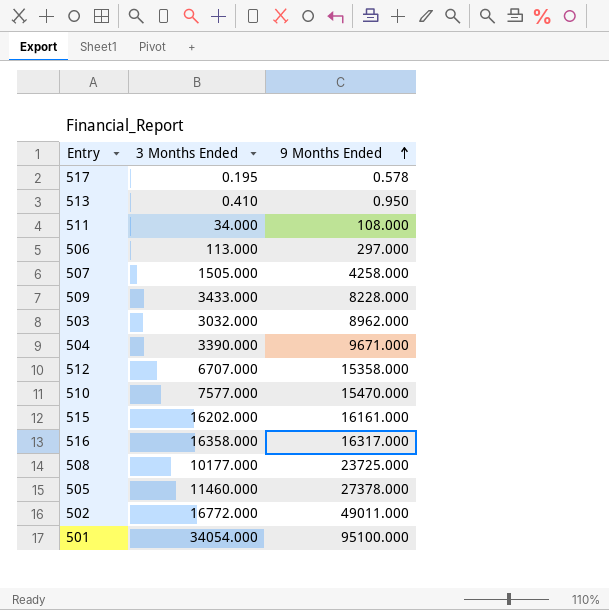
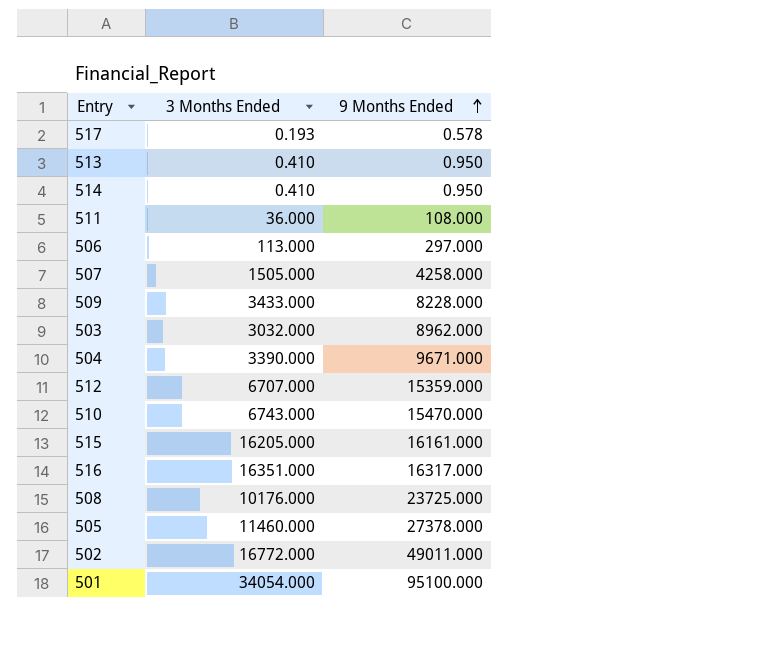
517 | 3 Months Ended: 0.195 -> 0.193
row 514: none -> 0.410 | 0.950
511 | 3 Months Ended: 34.000 -> 36.000
512 | 9 Months Ended: 15358.000 -> 15359.000
510 | 3 Months Ended: 7577.000 -> 6743.000
515 | 3 Months Ended: 16202.000 -> 16205.000
516 | 3 Months Ended: 16358.000 -> 16351.000
508 | 3 Months Ended: 10177.000 -> 10176.000

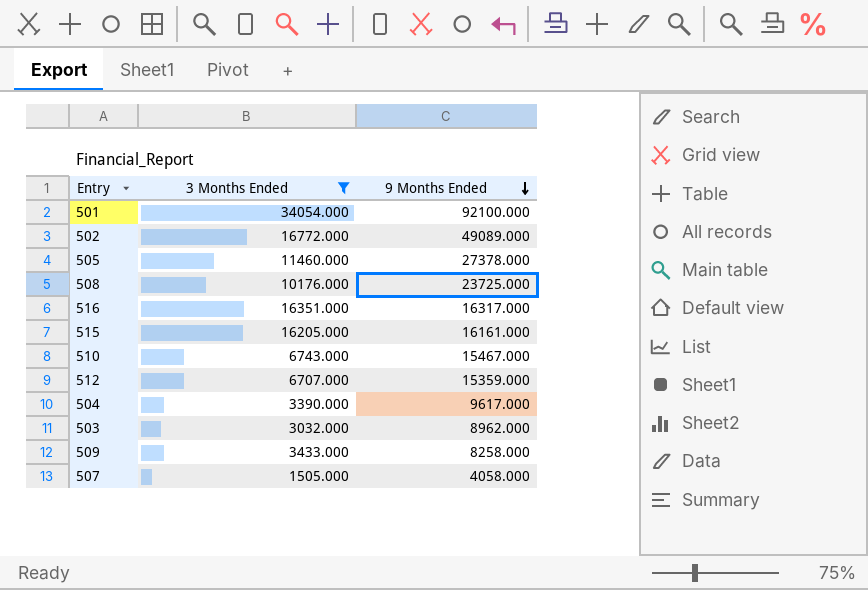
filter: none -> 3 Months Ended >= 1505.000
row order: 9 Months Ended ascending -> 9 Months Ended descending
501 | 9 Months Ended: 95100.000 -> 92100.000
502 | 9 Months Ended: 49011.000 -> 49089.000
510 | 9 Months Ended: 15470.000 -> 15467.000
504 | 9 Months Ended: 9671.000 -> 9617.000
509 | 9 Months Ended: 8228.000 -> 8258.000
507 | 9 Months Ended: 4258.000 -> 4058.000

